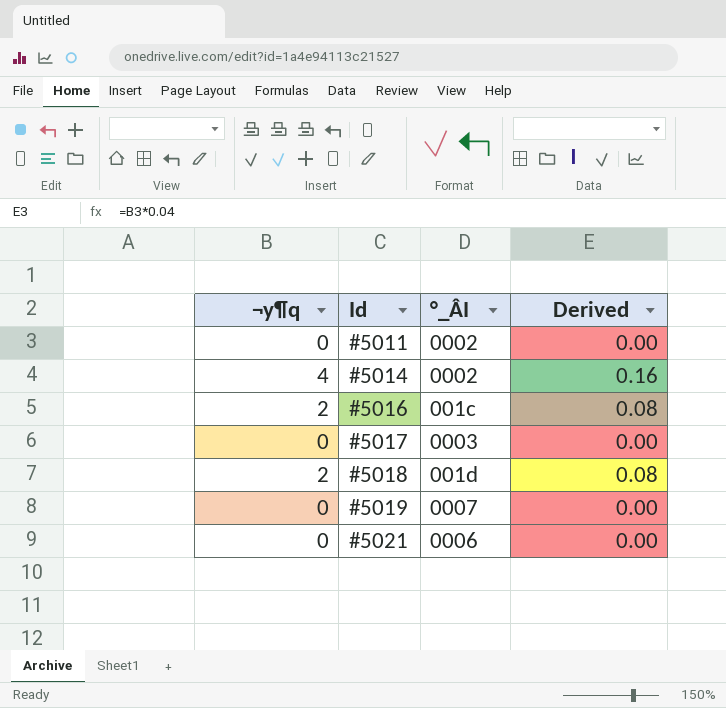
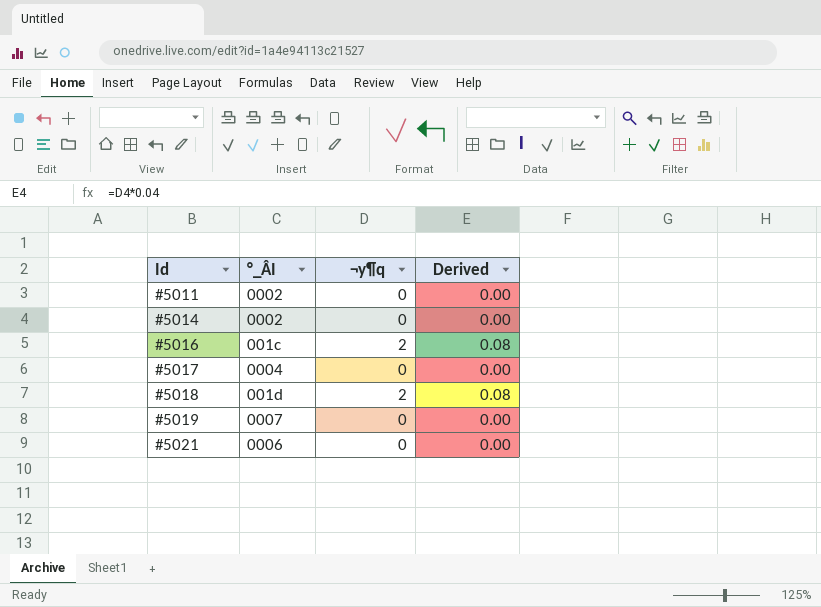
column ¬y¶q | position: 1 -> 3
#5014 | ¬y¶q: 4 -> 0
#5014 | Derived: 0.16 -> 0.00
#5017 | °_ÂI: 0003 -> 0004

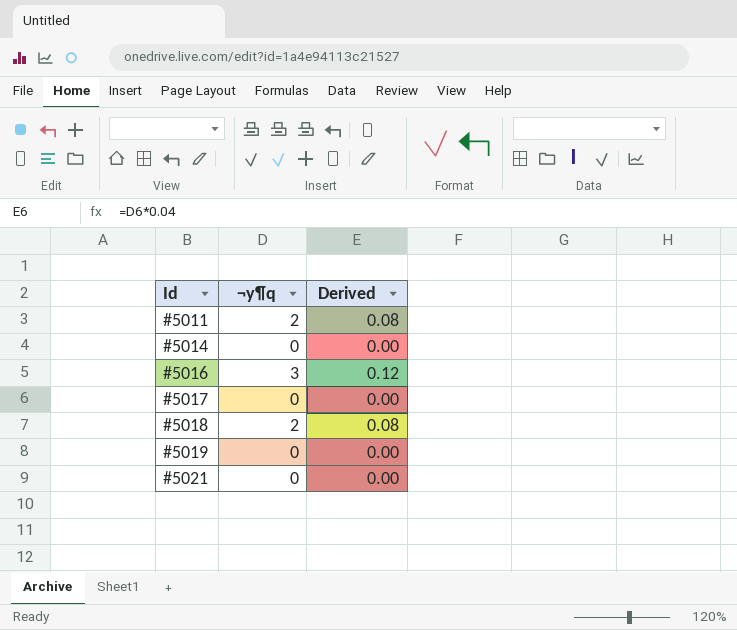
column °_ÂI | position: 2 -> none
#5011 | ¬y¶q: 0 -> 2
#5011 | Derived: 0.00 -> 0.08
#5016 | ¬y¶q: 2 -> 3
#5016 | Derived: 0.08 -> 0.12

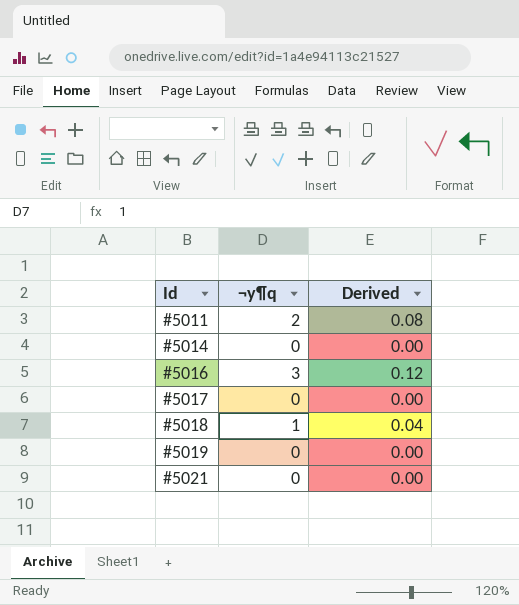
#5018 | ¬y¶q: 2 -> 1
#5018 | Derived: 0.08 -> 0.04

